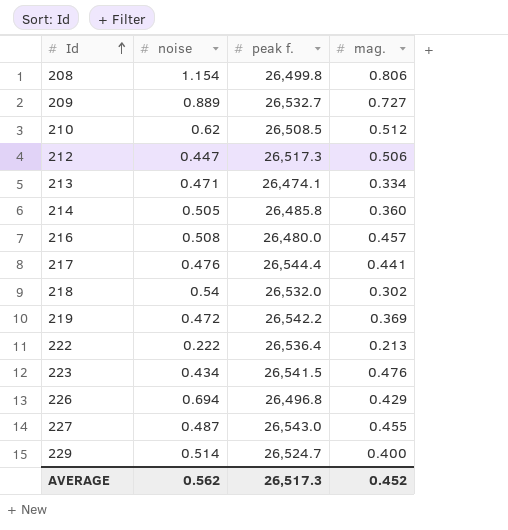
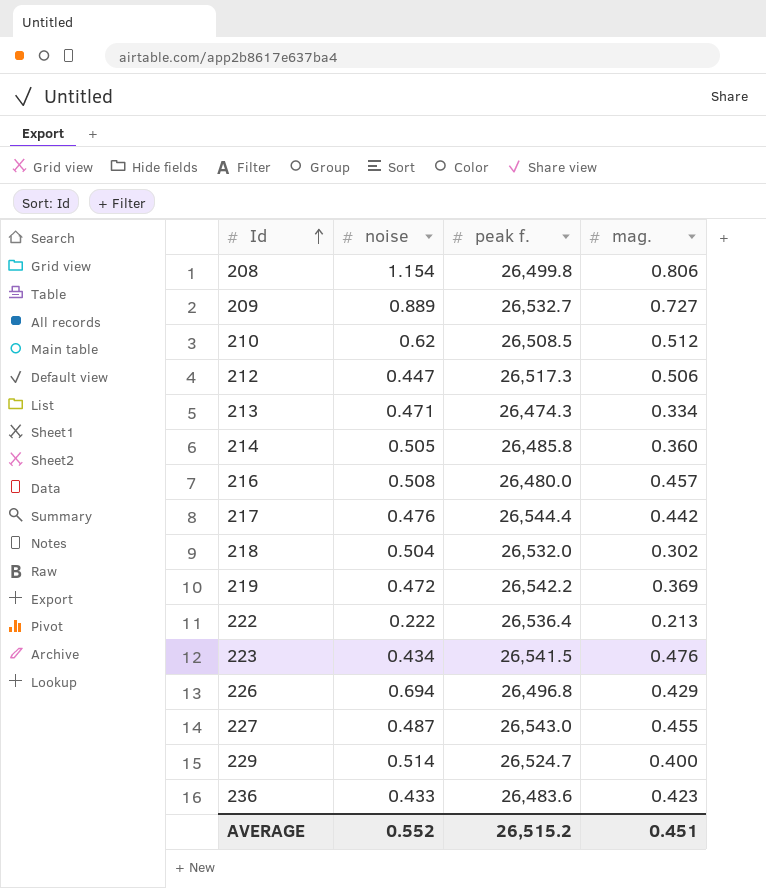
213 | peak f.: 26,474.1 -> 26,474.3
217 | mag.: 0.441 -> 0.442
218 | noise: 0.54 -> 0.504
row 236: none -> 0.433 | 26,483.6 | 0.423
AVERAGE | noise: 0.562 -> 0.552
AVERAGE | peak f.: 26,517.3 -> 26,515.2
AVERAGE | mag.: 0.452 -> 0.451

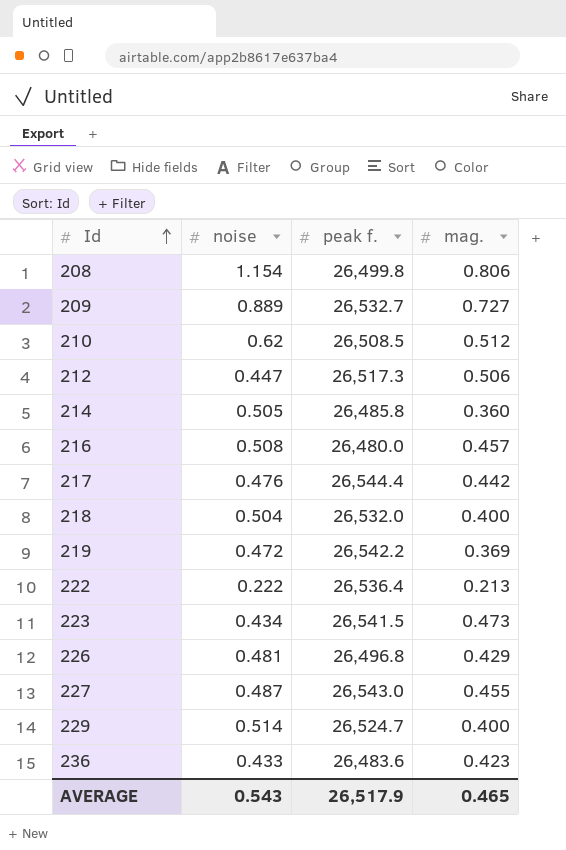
row 213: 0.471 | 26,474.3 | 0.334 -> none
218 | mag.: 0.302 -> 0.400
223 | mag.: 0.476 -> 0.473
226 | noise: 0.694 -> 0.481
AVERAGE | noise: 0.552 -> 0.543
AVERAGE | peak f.: 26,515.2 -> 26,517.9
AVERAGE | mag.: 0.451 -> 0.465

